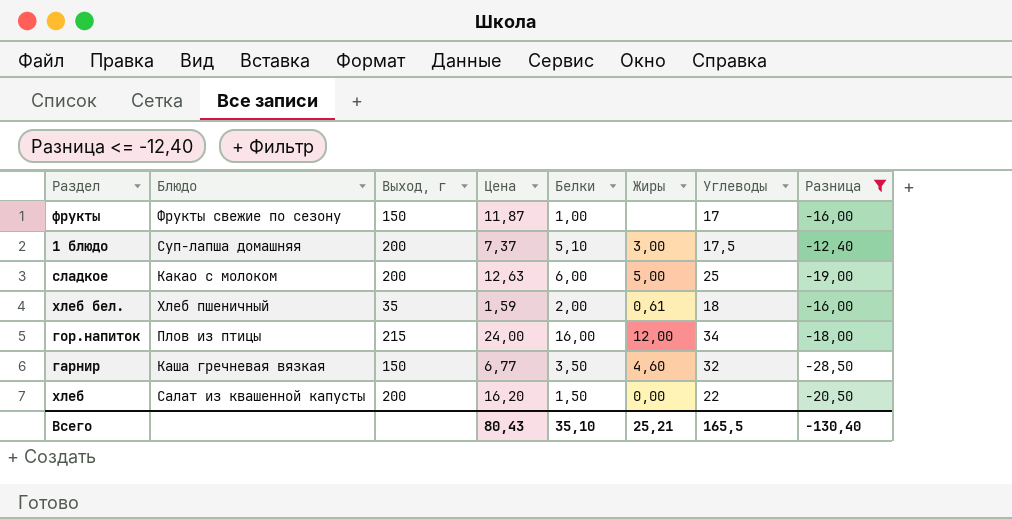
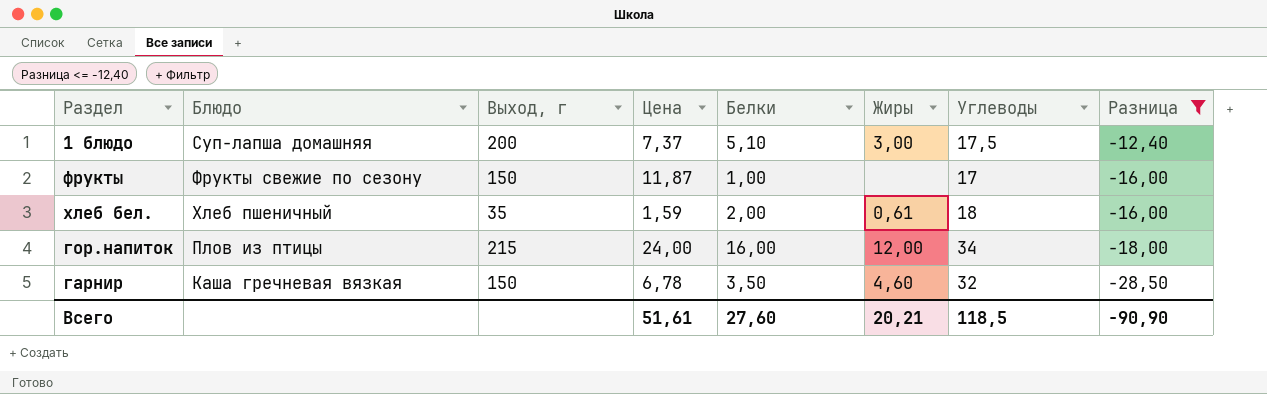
row order: none -> Разница descending
row сладкое: Какао с молоком | 200 | 12,63 | 6,00 | 5,00 | 25 | -19,00 -> none
row хлеб: Салат из квашенной капусты | 200 | 16,20 | 1,50 | 0,00 | 22 | -20,50 -> none
гарнир | Цена: 6,77 -> 6,78
Всего | Цена: 80,43 -> 51,61
Всего | Белки: 35,10 -> 27,60
Всего | Жиры: 25,21 -> 20,21
Всего | Углеводы: 165,5 -> 118,5
Всего | Разница: -130,40 -> -90,90

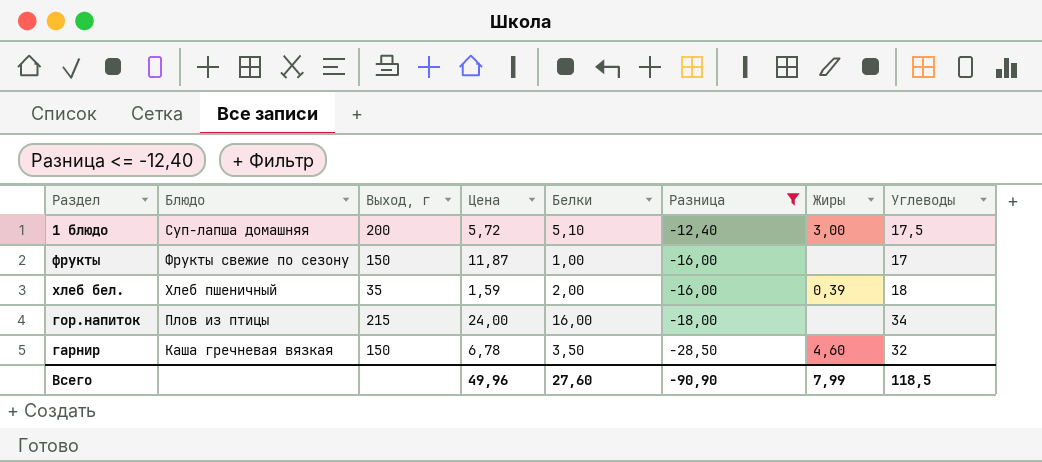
column Разница | position: 8 -> 6
1 блюдо | Цена: 7,37 -> 5,72
хлеб бел. | Жиры: 0,61 -> 0,39
гор.напиток | Жиры: 12,00 -> none
Всего | Цена: 51,61 -> 49,96
Всего | Жиры: 20,21 -> 7,99

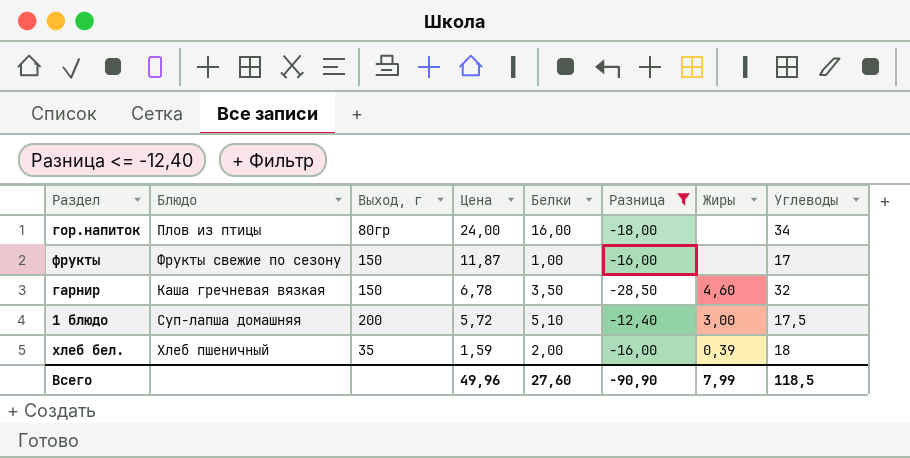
row order: Разница descending -> Цена descending
гор.напиток | Выход, г: 215 -> 80гр

